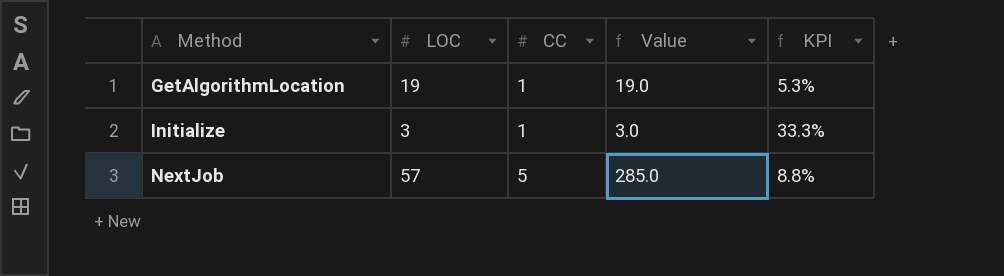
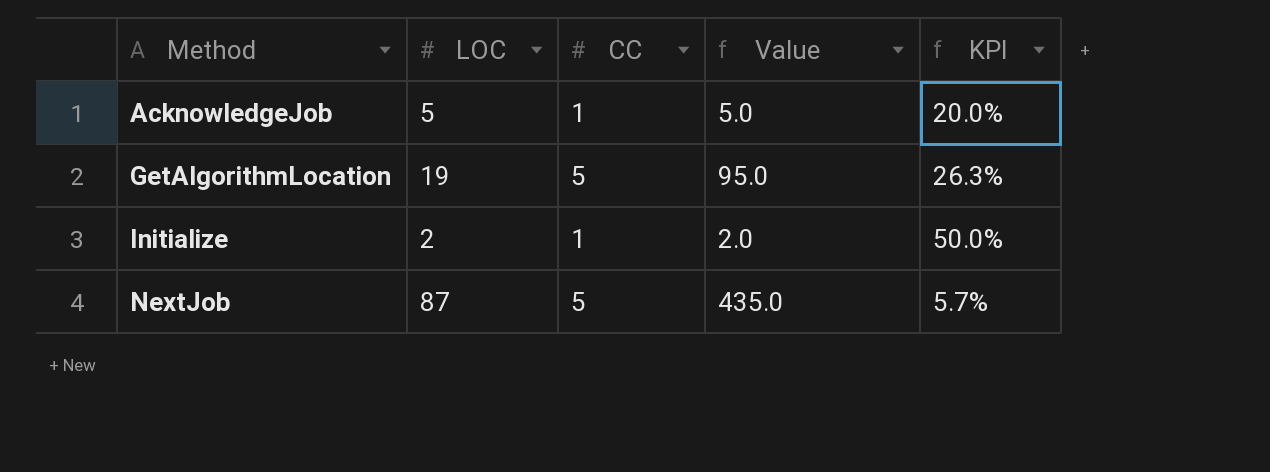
row AcknowledgeJob: none -> 5 | 1 | 5.0 | 20.0%
GetAlgorithmLocation | CC: 1 -> 5
GetAlgorithmLocation | Value: 19.0 -> 95.0
GetAlgorithmLocation | KPI: 5.3% -> 26.3%
Initialize | LOC: 3 -> 2
Initialize | Value: 3.0 -> 2.0
Initialize | KPI: 33.3% -> 50.0%
NextJob | LOC: 57 -> 87
NextJob | Value: 285.0 -> 435.0
NextJob | KPI: 8.8% -> 5.7%

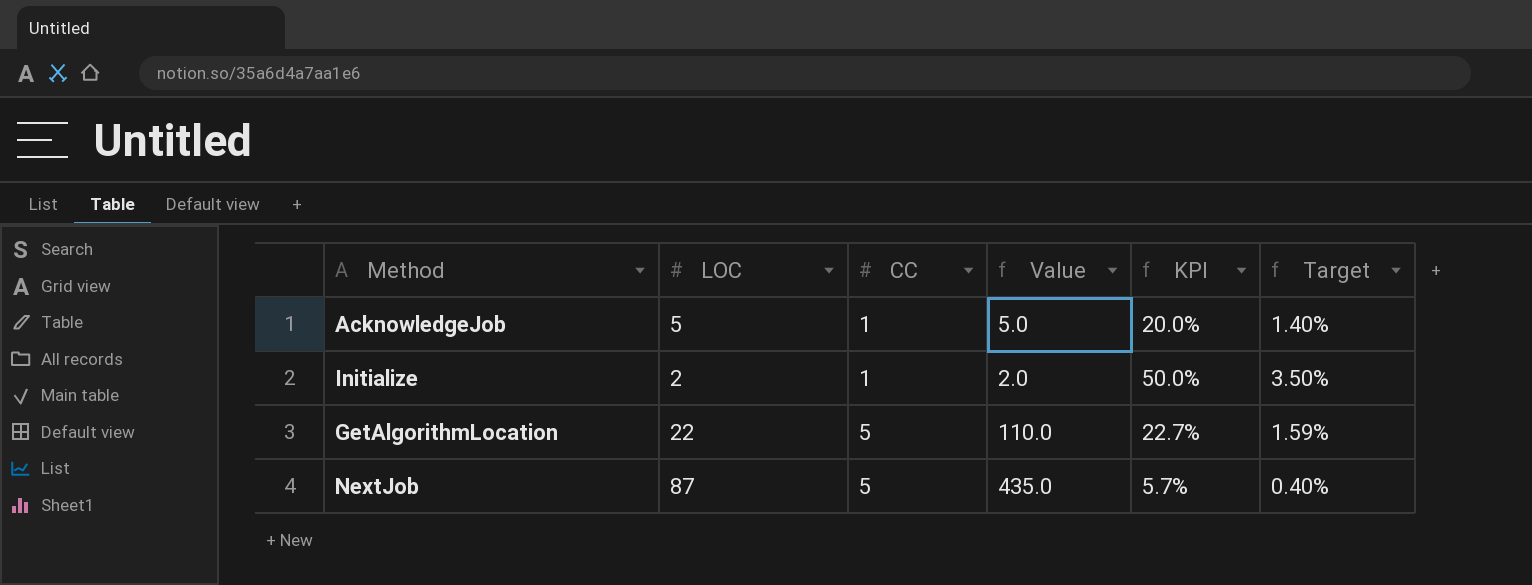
row order: Method ascending -> CC ascending
column Target | formula: none -> [KPI] * 0.07
GetAlgorithmLocation | LOC: 19 -> 22
GetAlgorithmLocation | Value: 95.0 -> 110.0
GetAlgorithmLocation | KPI: 26.3% -> 22.7%

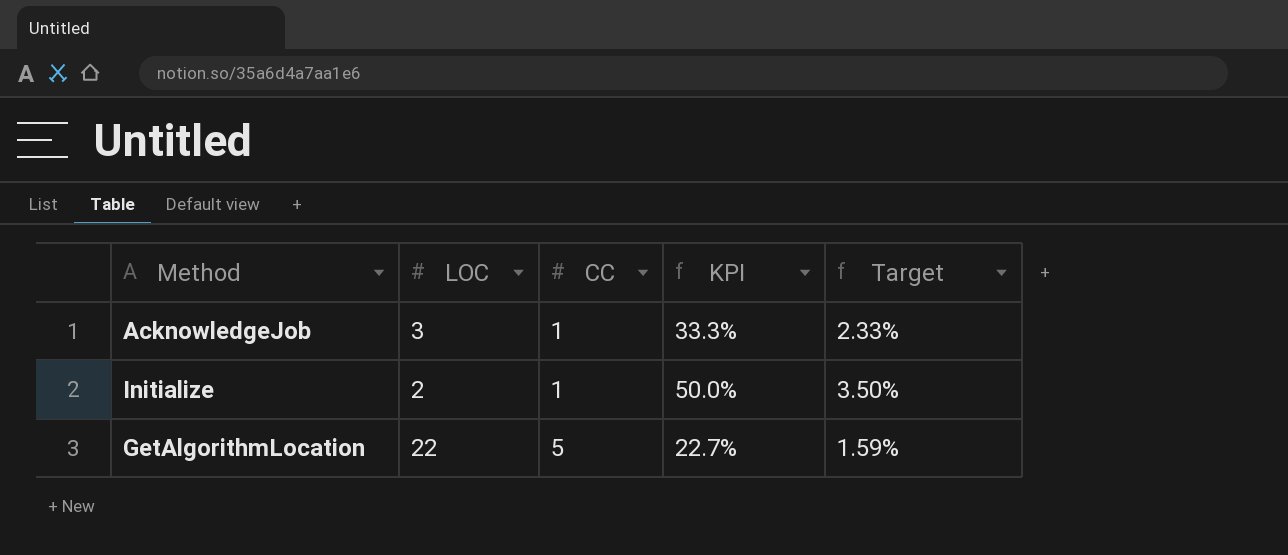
column Value | formula: [LOC] * [CC] -> none
row NextJob: 87 | 5 | 435.0 | 5.7% | 0.40% -> none
AcknowledgeJob | LOC: 5 -> 3
AcknowledgeJob | KPI: 20.0% -> 33.3%
AcknowledgeJob | Target: 1.40% -> 2.33%

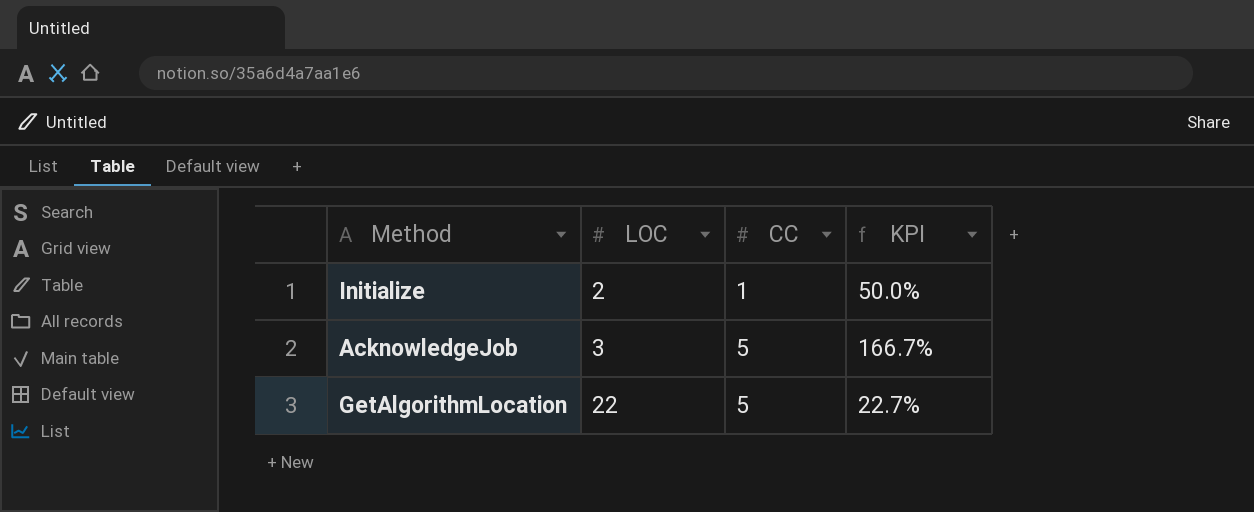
row order: CC ascending -> LOC ascending
column Target | formula: [KPI] * 0.07 -> none
AcknowledgeJob | CC: 1 -> 5
AcknowledgeJob | KPI: 33.3% -> 166.7%

